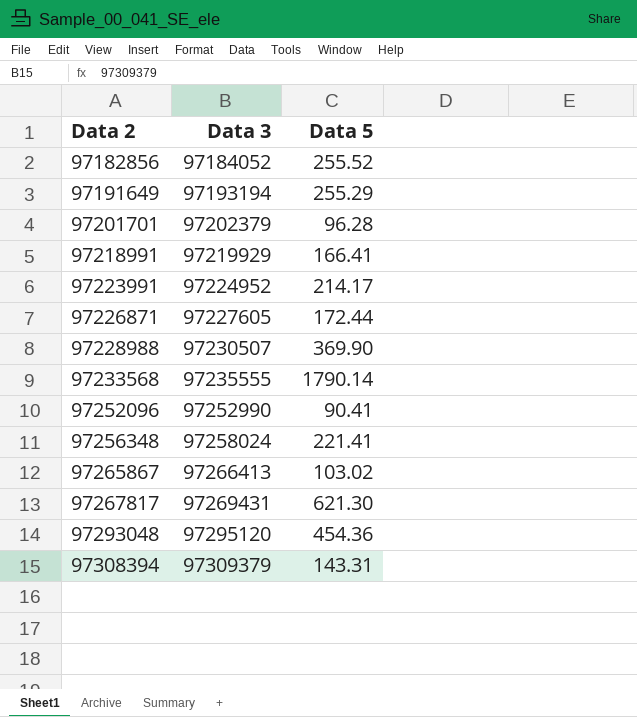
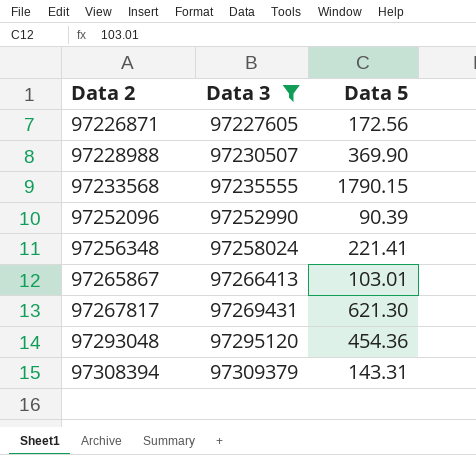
filter: none -> Data 3 >= 97227605
97226871 | Data 5: 172.44 -> 172.56
97233568 | Data 5: 1790.14 -> 1790.15
97252096 | Data 5: 90.41 -> 90.39
97265867 | Data 5: 103.02 -> 103.01

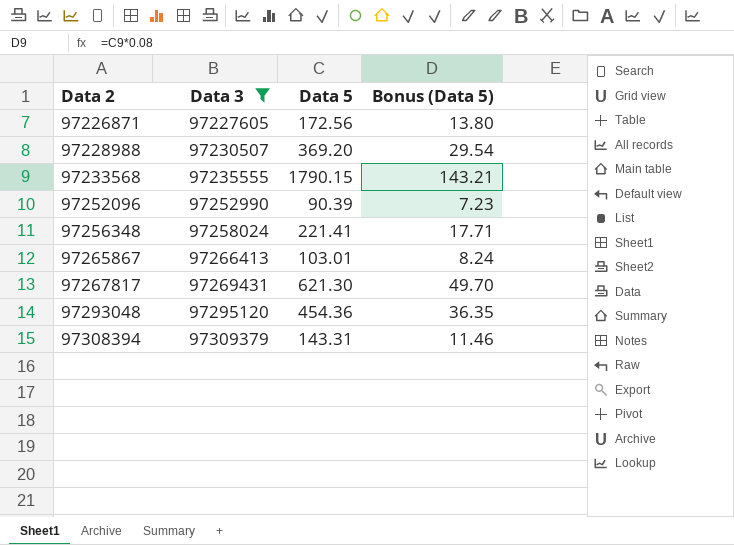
column Bonus (Data 5) | formula: none -> [Data 5] * 0.08
97228988 | Data 5: 369.90 -> 369.20

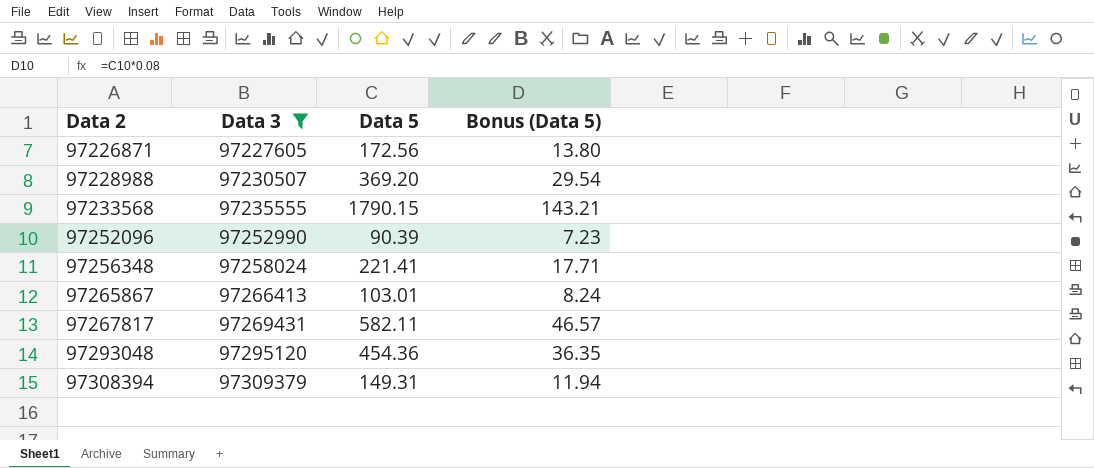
97267817 | Data 5: 621.30 -> 582.11
97267817 | Bonus (Data 5): 49.70 -> 46.57
97308394 | Data 5: 143.31 -> 149.31
97308394 | Bonus (Data 5): 11.46 -> 11.94

